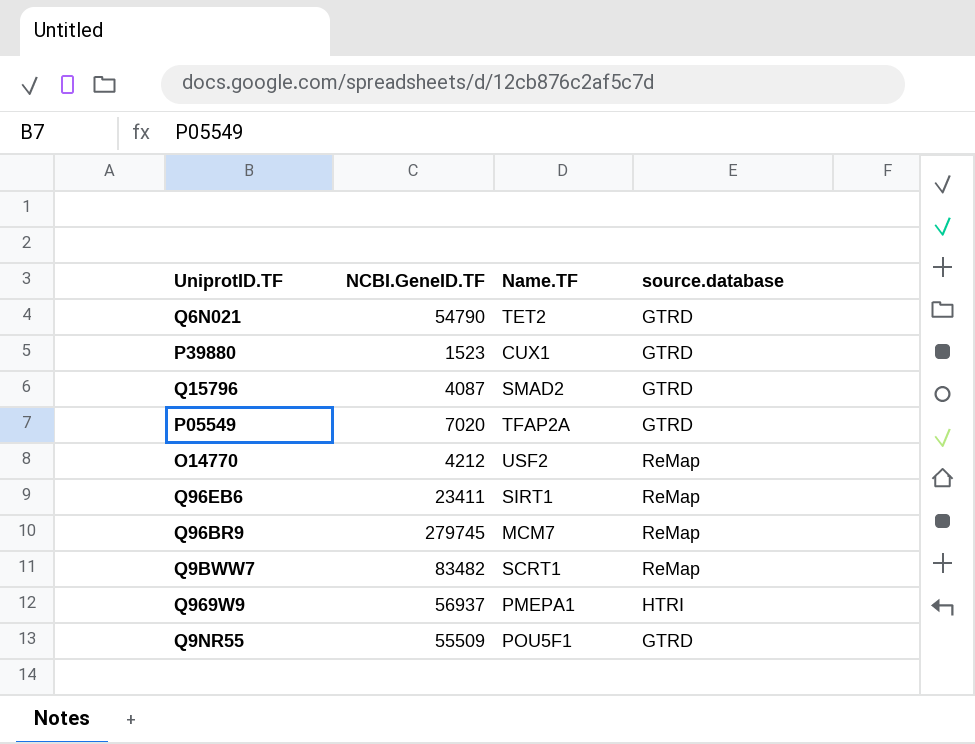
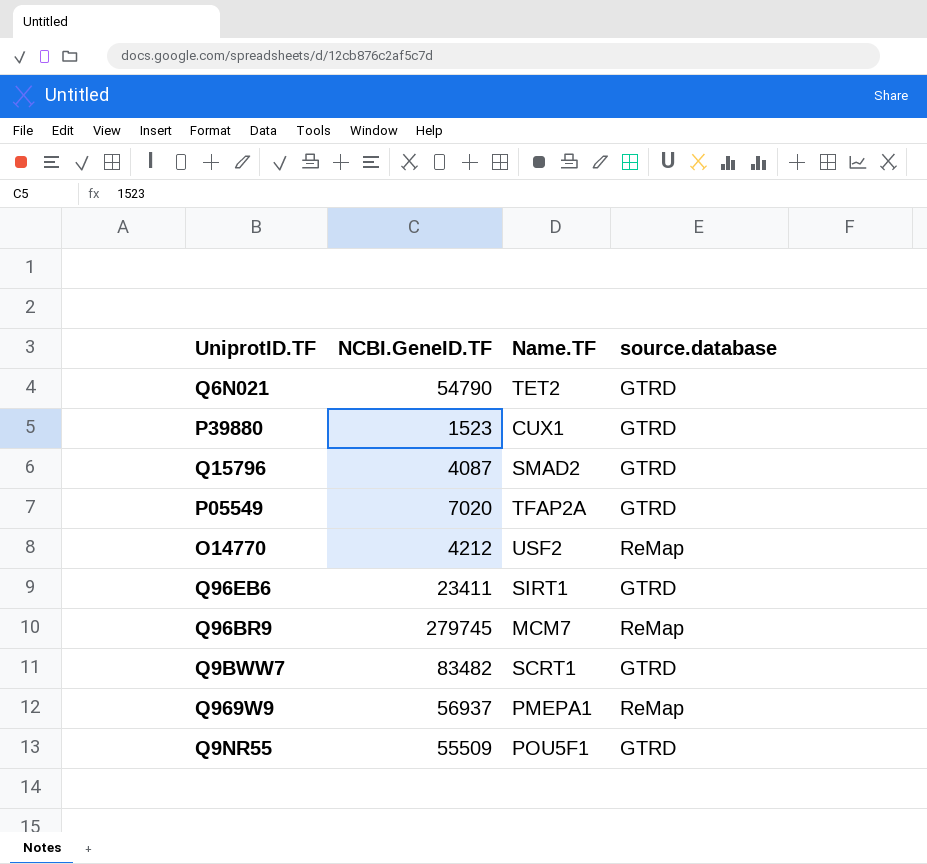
Q96EB6 | source.database: ReMap -> GTRD
Q9BWW7 | source.database: ReMap -> GTRD
Q969W9 | source.database: HTRI -> ReMap

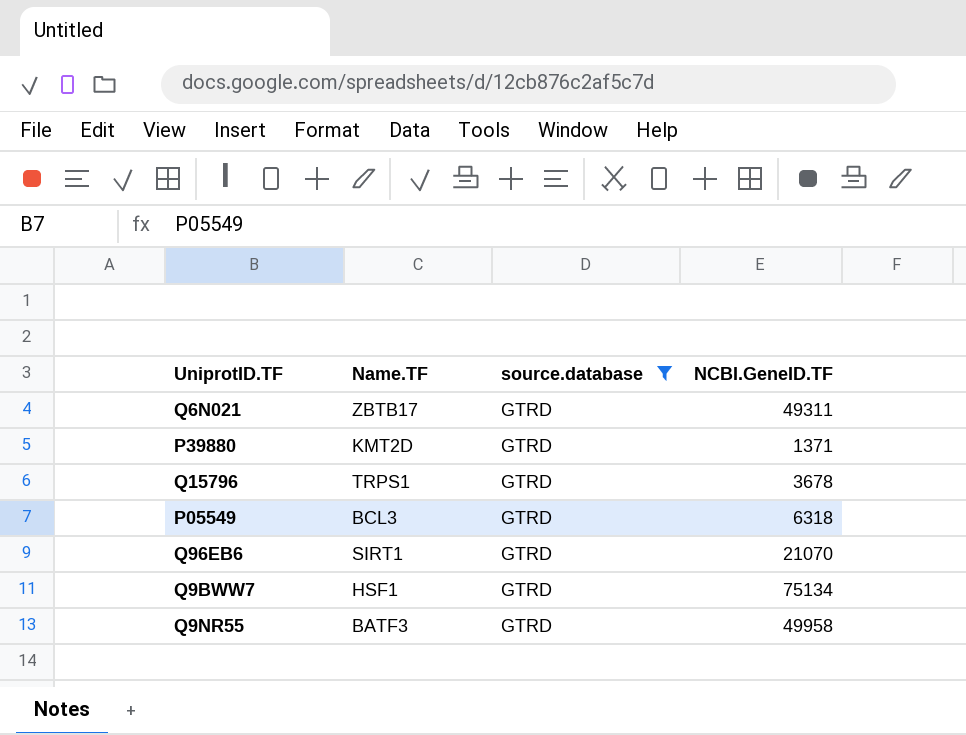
filter: none -> source.database = GTRD
column NCBI.GeneID.TF | position: 2 -> 4
Q6N021 | Name.TF: TET2 -> ZBTB17
Q6N021 | NCBI.GeneID.TF: 54790 -> 49311
P39880 | Name.TF: CUX1 -> KMT2D
P39880 | NCBI.GeneID.TF: 1523 -> 1371
Q15796 | Name.TF: SMAD2 -> TRPS1
Q15796 | NCBI.GeneID.TF: 4087 -> 3678
P05549 | Name.TF: TFAP2A -> BCL3
P05549 | NCBI.GeneID.TF: 7020 -> 6318
Q96EB6 | NCBI.GeneID.TF: 23411 -> 21070
Q9BWW7 | Name.TF: SCRT1 -> HSF1
Q9BWW7 | NCBI.GeneID.TF: 83482 -> 75134
Q9NR55 | Name.TF: POU5F1 -> BATF3
Q9NR55 | NCBI.GeneID.TF: 55509 -> 49958

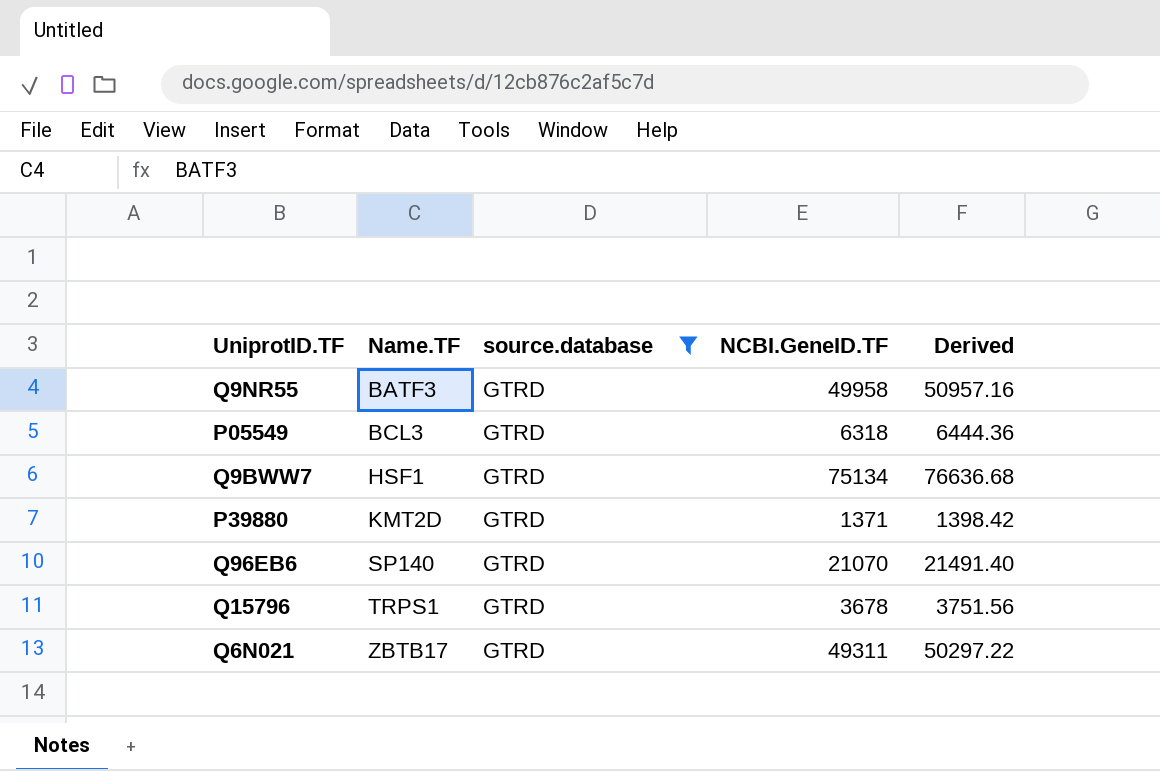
row order: none -> Name.TF ascending
column Derived | formula: none -> [NCBI.GeneID.TF] * 1.02
Q96EB6 | Name.TF: SIRT1 -> SP140

